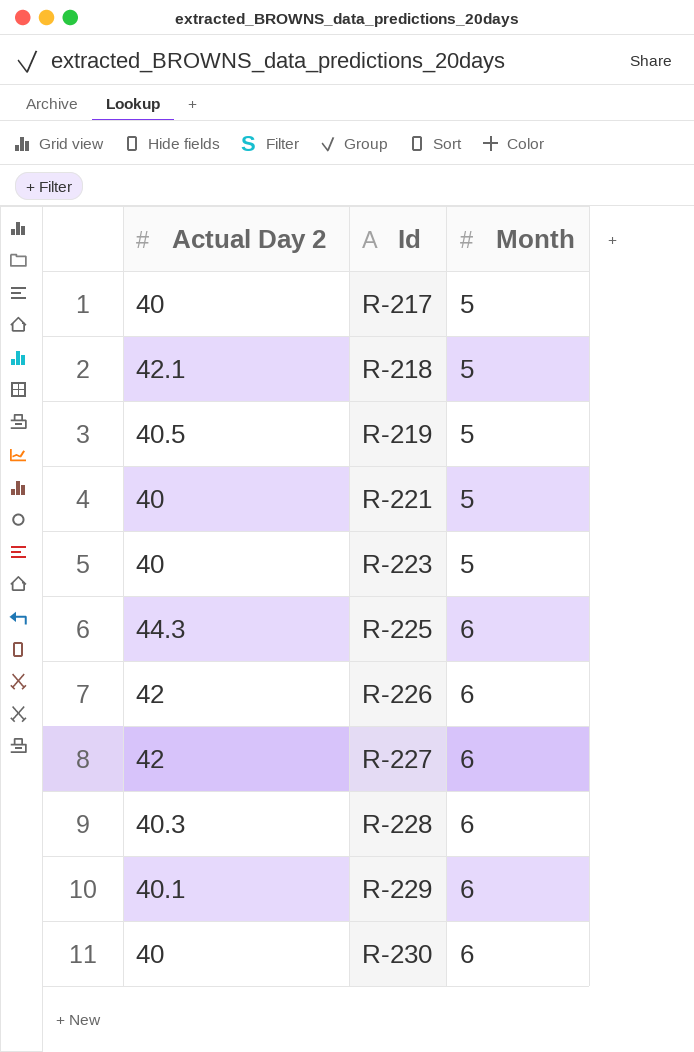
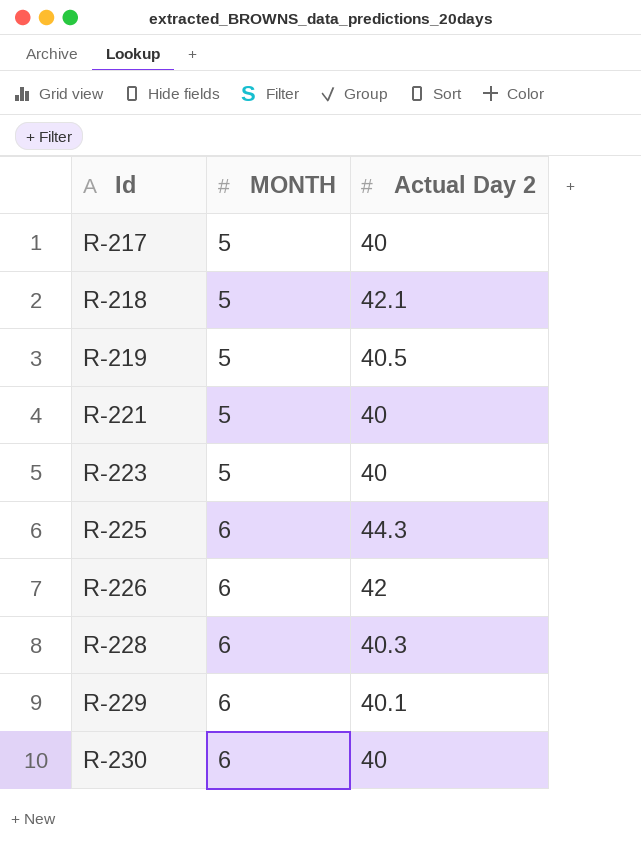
column name: Month -> MONTH
column Actual Day 2 | position: 1 -> 3
row R-227: 42 | 6 -> none

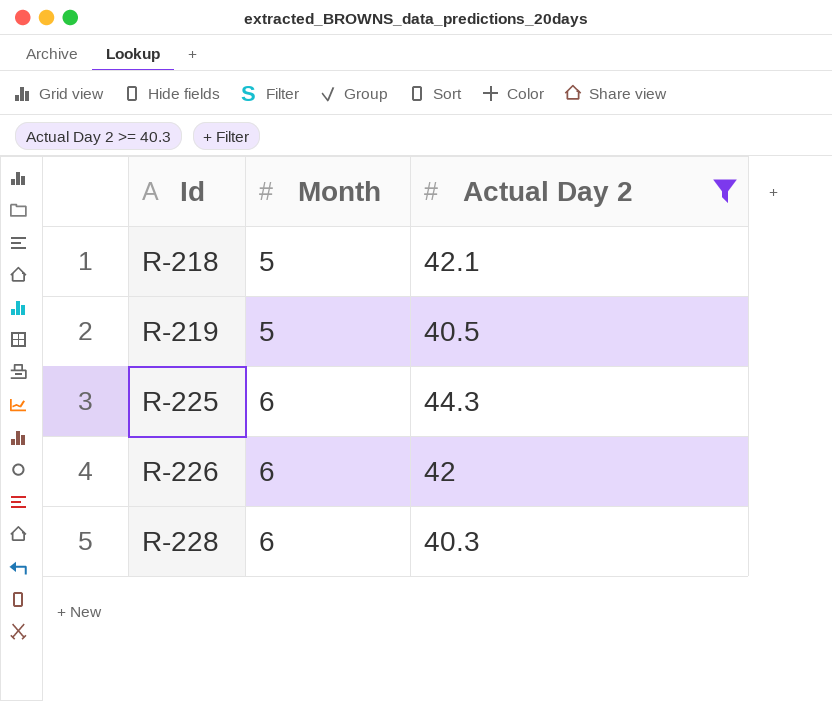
filter: none -> Actual Day 2 >= 40.3
column name: MONTH -> Month

